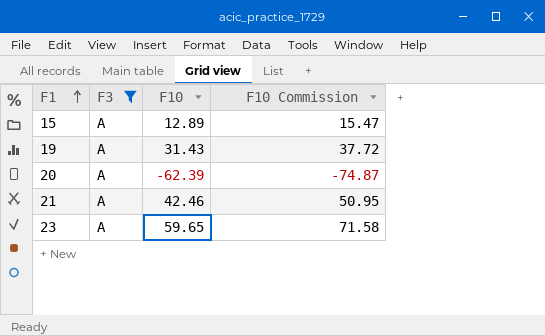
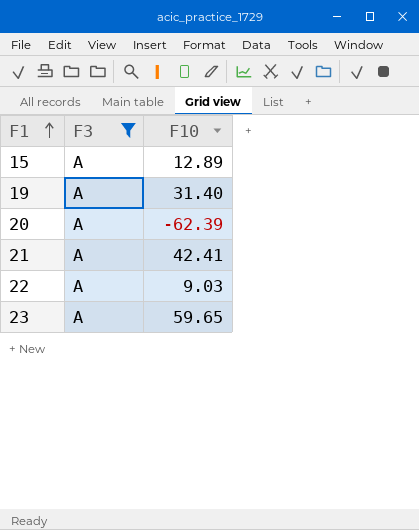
column F10 Commission | formula: [F10] * 1.2 -> none
19 | F10: 31.43 -> 31.40
21 | F10: 42.46 -> 42.41
row 22: none -> A | 9.03

